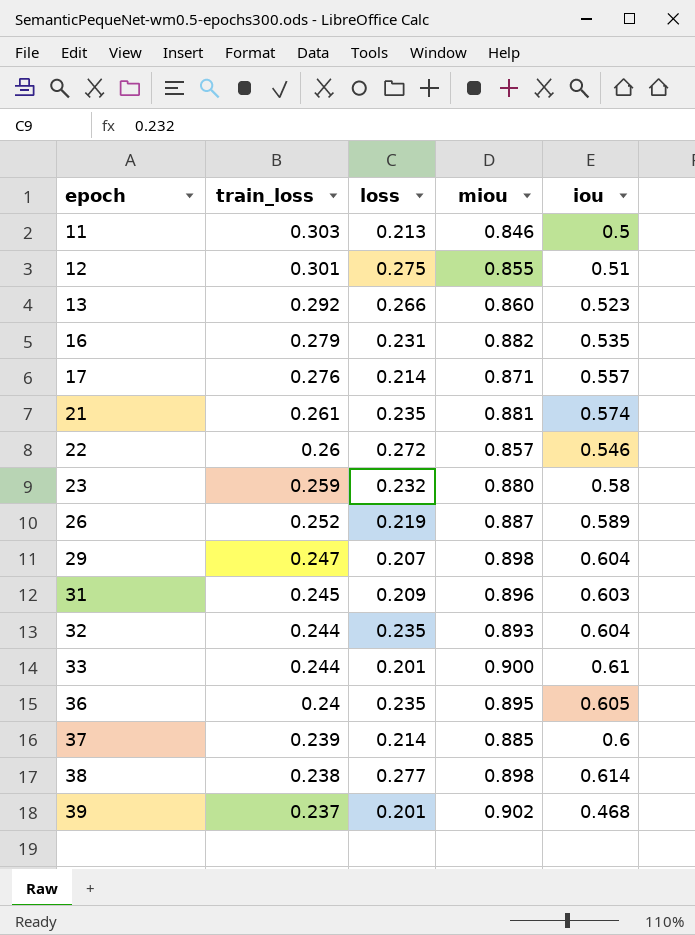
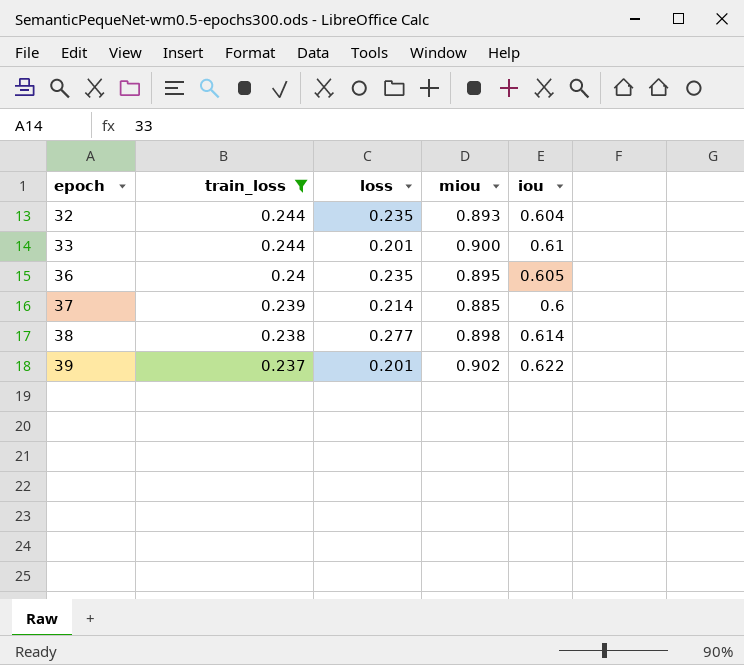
filter: none -> train_loss <= 0.244
39 | iou: 0.468 -> 0.622

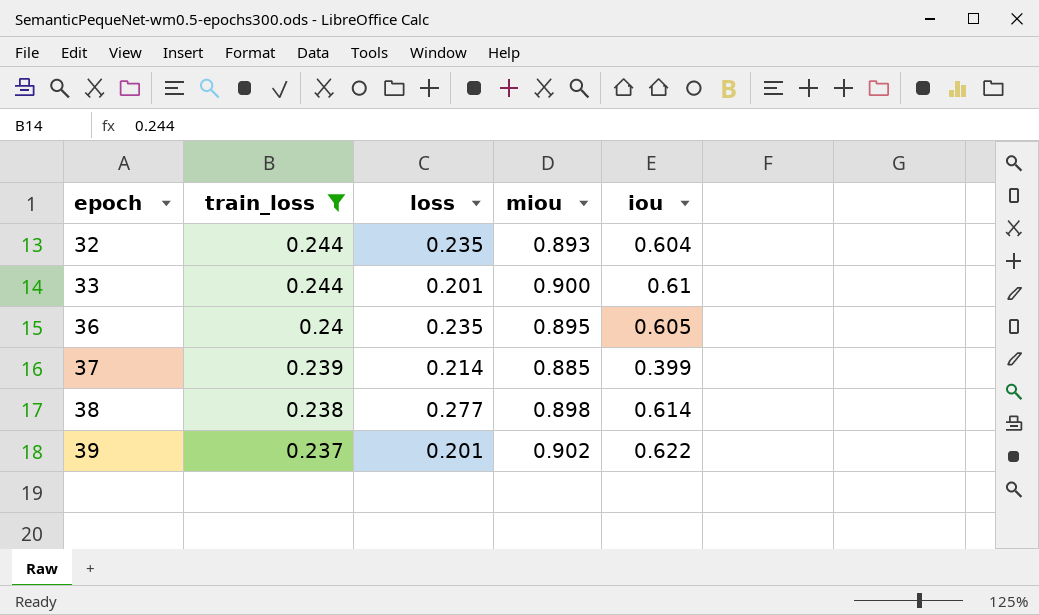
37 | iou: 0.6 -> 0.399

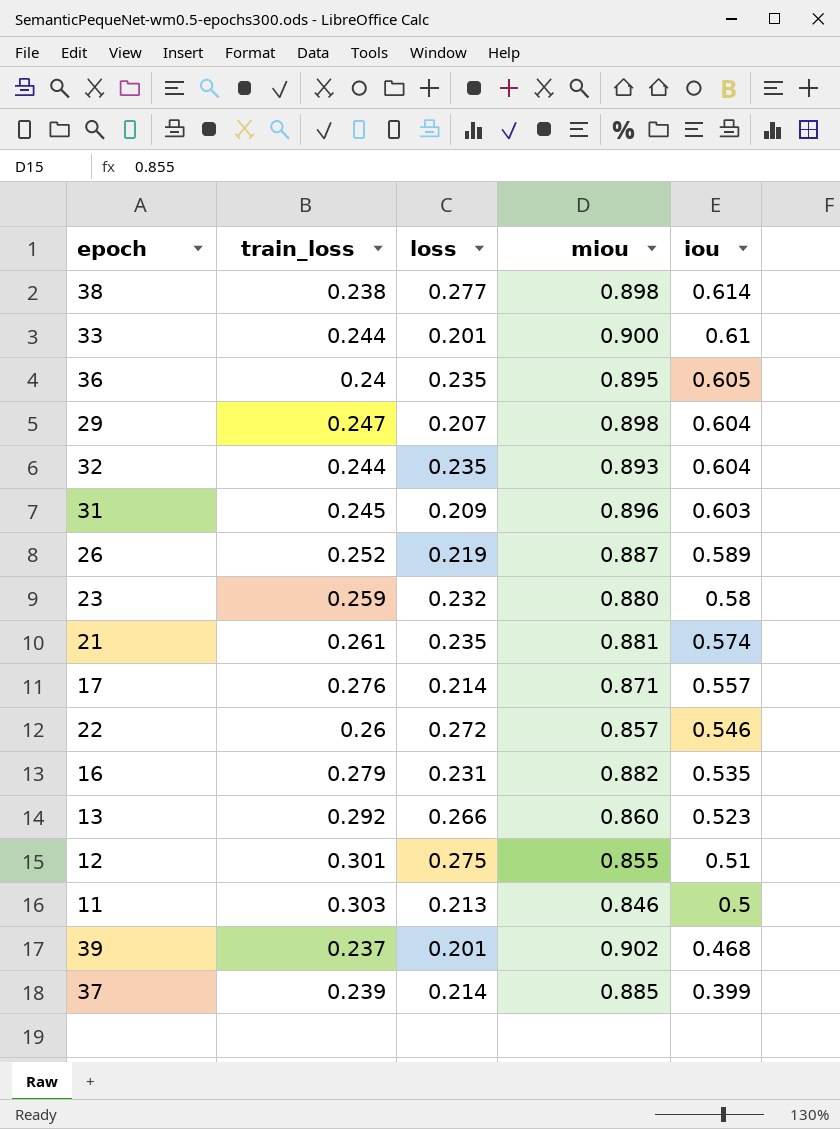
filter: train_loss <= 0.244 -> none
row order: epoch ascending -> iou descending
39 | iou: 0.622 -> 0.468

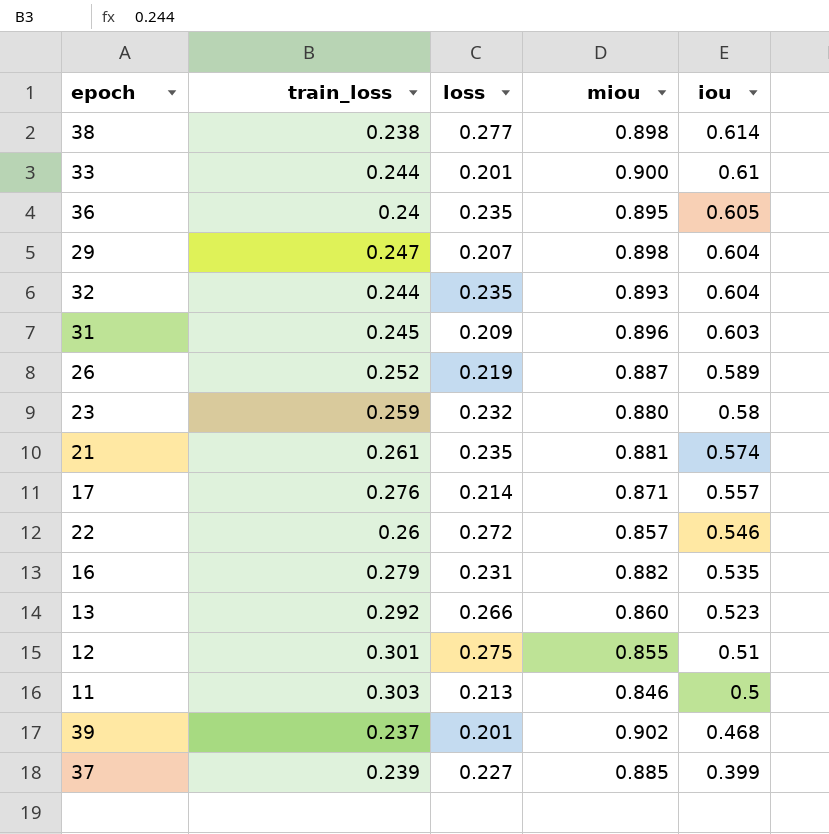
37 | loss: 0.214 -> 0.227

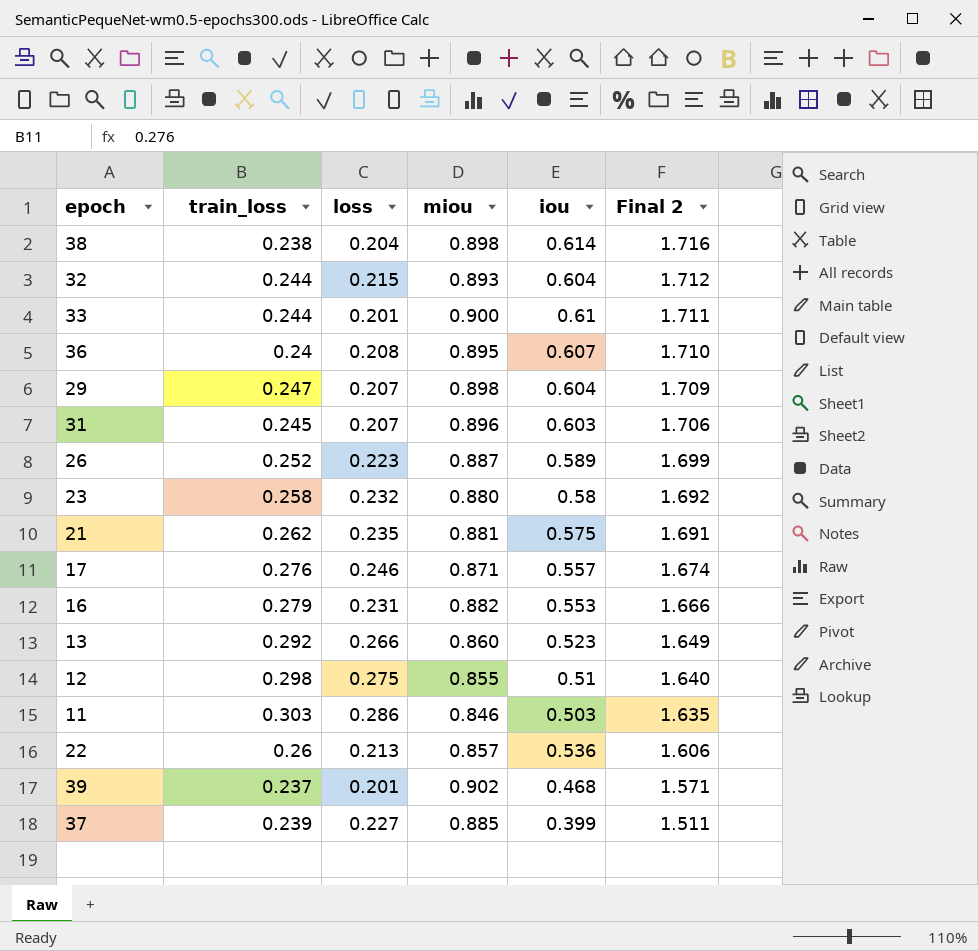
row order: iou descending -> Final 2 descending
column Final 2 | formula: none -> [loss] + [miou] + [iou]
38 | loss: 0.277 -> 0.204
32 | loss: 0.235 -> 0.215
36 | loss: 0.235 -> 0.208
36 | iou: 0.605 -> 0.607
31 | loss: 0.209 -> 0.207
26 | loss: 0.219 -> 0.223
23 | train_loss: 0.259 -> 0.258
21 | train_loss: 0.261 -> 0.262
21 | iou: 0.574 -> 0.575
17 | loss: 0.214 -> 0.246
16 | iou: 0.535 -> 0.553
12 | train_loss: 0.301 -> 0.298
11 | loss: 0.213 -> 0.286
11 | iou: 0.5 -> 0.503
22 | loss: 0.272 -> 0.213
22 | iou: 0.546 -> 0.536

